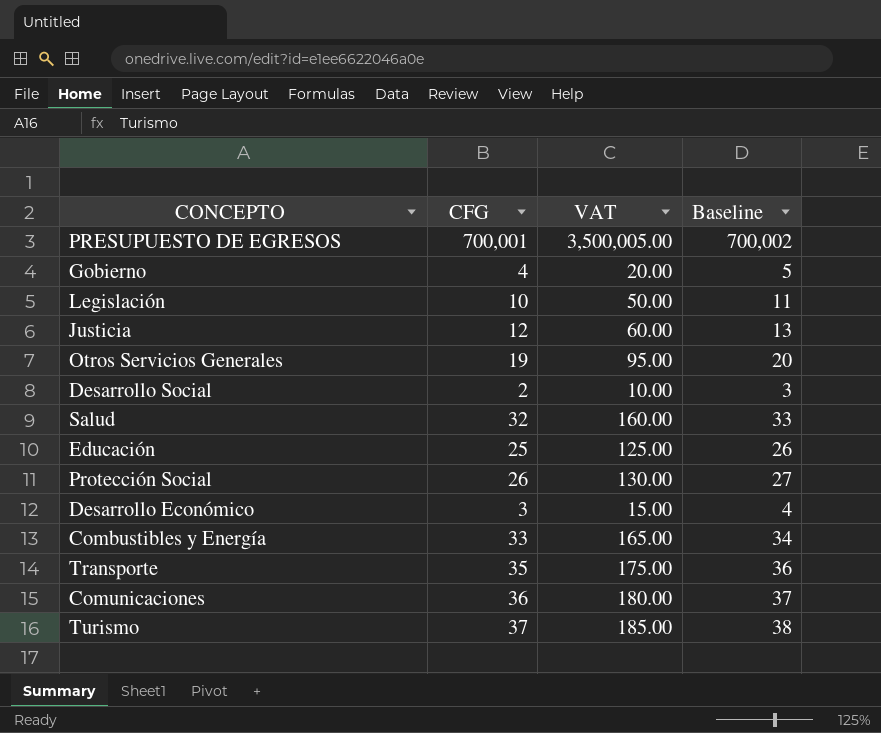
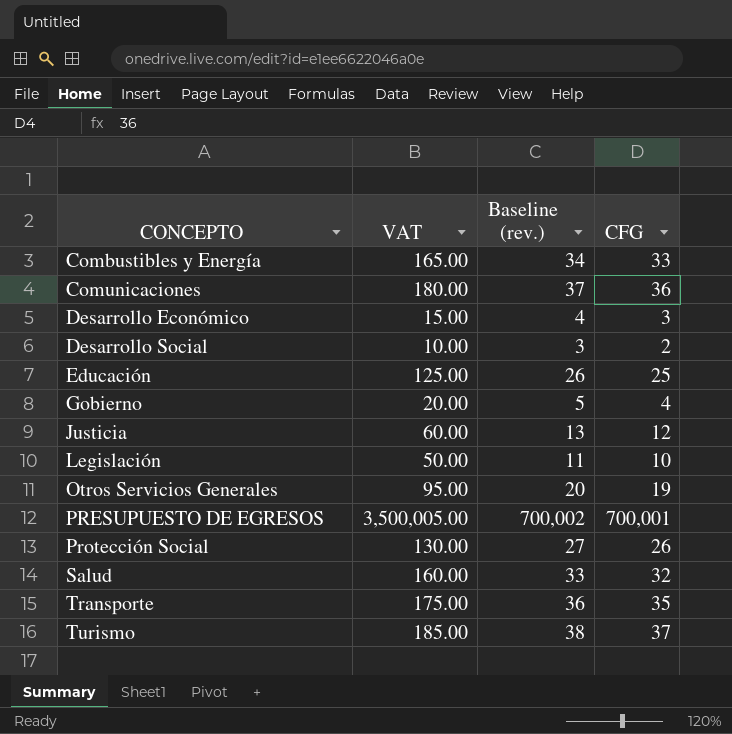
row order: none -> CONCEPTO ascending
column name: Baseline -> Baseline (rev.)
column CFG | position: 2 -> 4

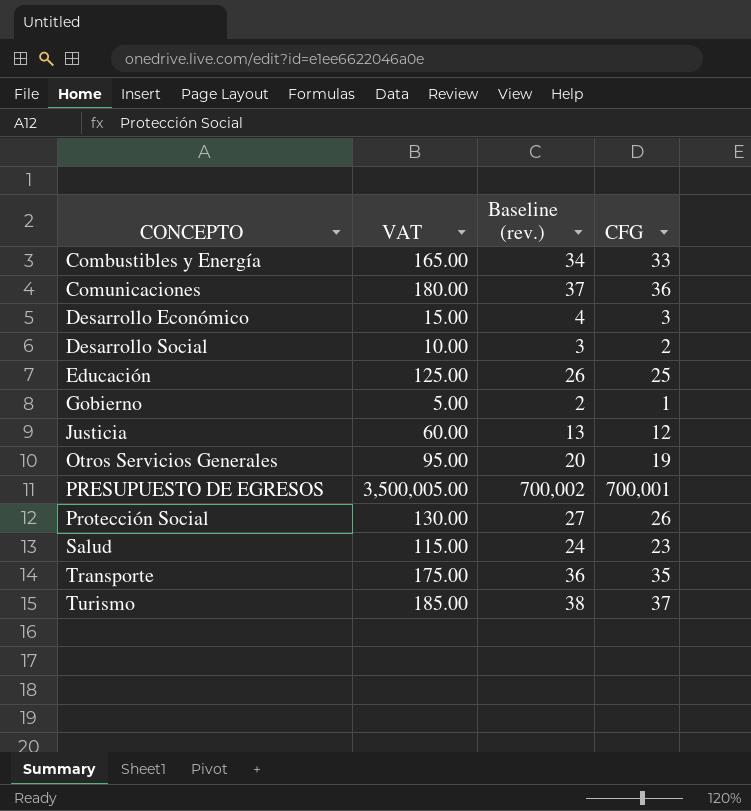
row Legislación: 50.00 | 11 | 10 -> none
Gobierno | VAT: 20.00 -> 5.00
Gobierno | Baseline (rev.): 5 -> 2
Gobierno | CFG: 4 -> 1
Salud | VAT: 160.00 -> 115.00
Salud | Baseline (rev.): 33 -> 24
Salud | CFG: 32 -> 23

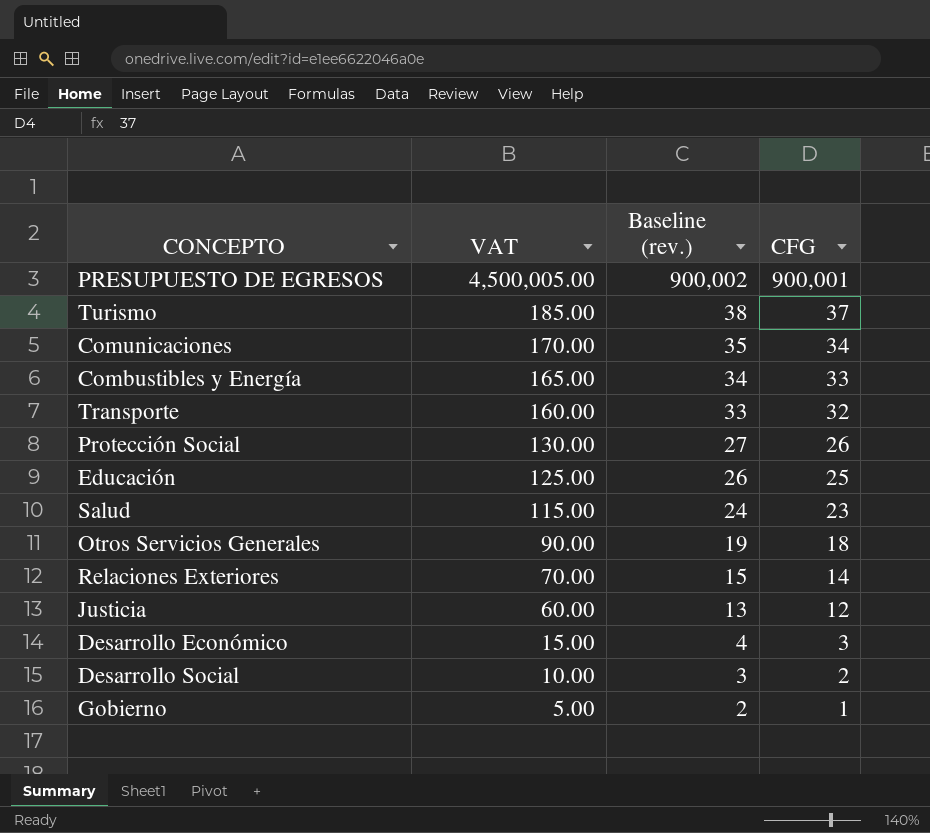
row order: CONCEPTO ascending -> VAT descending
PRESUPUESTO DE EGRESOS | VAT: 3,500,005.00 -> 4,500,005.00
PRESUPUESTO DE EGRESOS | Baseline (rev.): 700,002 -> 900,002
PRESUPUESTO DE EGRESOS | CFG: 700,001 -> 900,001
Comunicaciones | VAT: 180.00 -> 170.00
Comunicaciones | Baseline (rev.): 37 -> 35
Comunicaciones | CFG: 36 -> 34
Transporte | VAT: 175.00 -> 160.00
Transporte | Baseline (rev.): 36 -> 33
Transporte | CFG: 35 -> 32
Otros Servicios Generales | VAT: 95.00 -> 90.00
Otros Servicios Generales | Baseline (rev.): 20 -> 19
Otros Servicios Generales | CFG: 19 -> 18
row Relaciones Exteriores: none -> 70.00 | 15 | 14

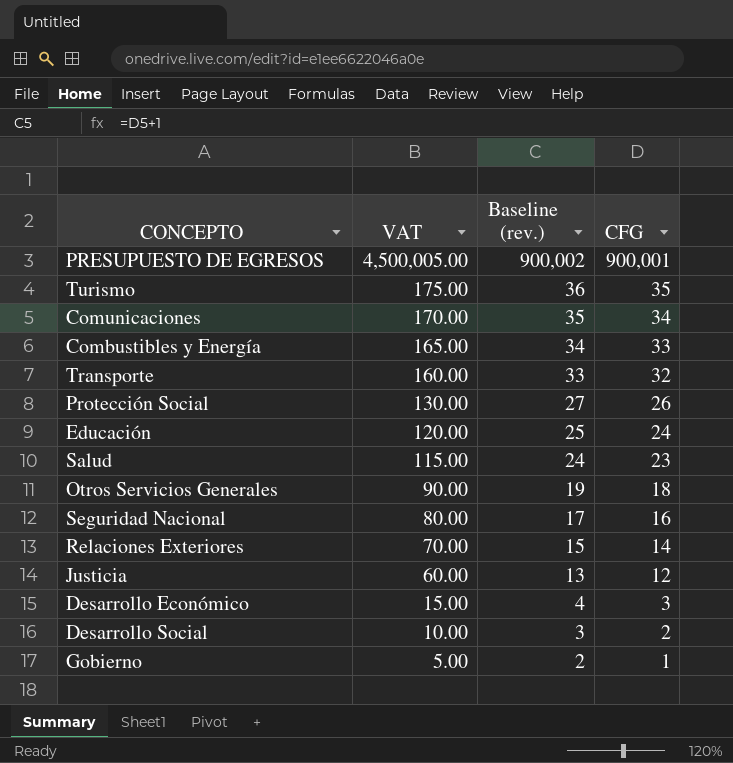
Turismo | VAT: 185.00 -> 175.00
Turismo | Baseline (rev.): 38 -> 36
Turismo | CFG: 37 -> 35
Educación | VAT: 125.00 -> 120.00
Educación | Baseline (rev.): 26 -> 25
Educación | CFG: 25 -> 24
row Seguridad Nacional: none -> 80.00 | 17 | 16

